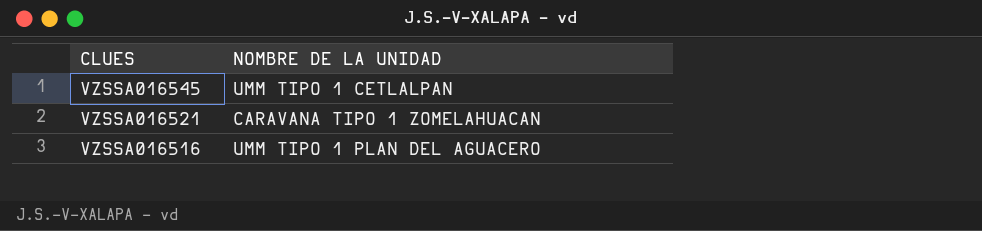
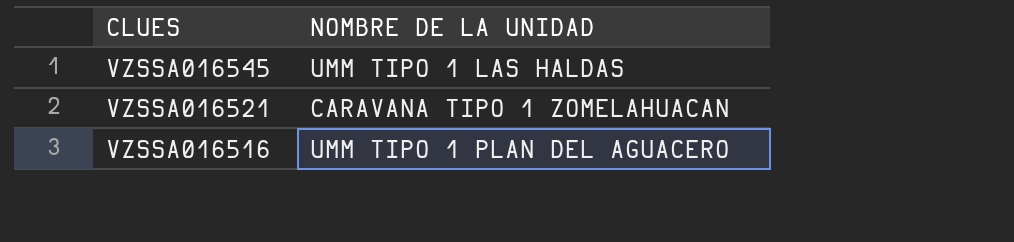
VZSSA016545 | NOMBRE DE LA UNIDAD: UMM TIPO 1 CETLALPAN -> UMM TIPO 1 LAS HALDAS

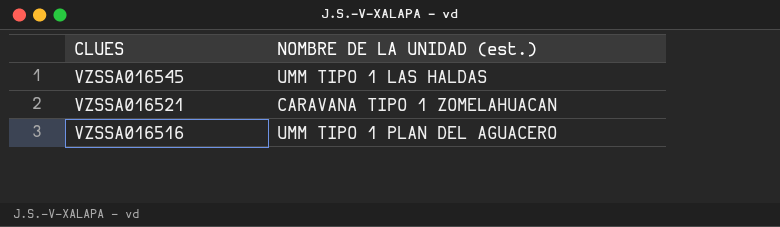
column name: NOMBRE DE LA UNIDAD -> NOMBRE DE LA UNIDAD (est.)

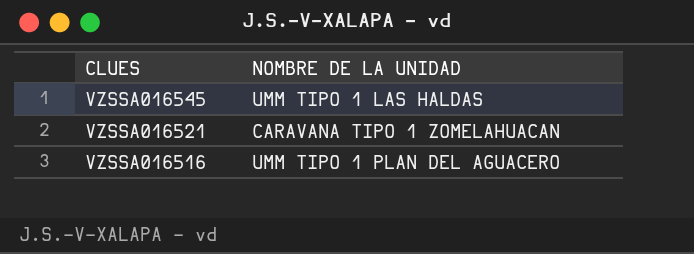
column name: NOMBRE DE LA UNIDAD (est.) -> NOMBRE DE LA UNIDAD

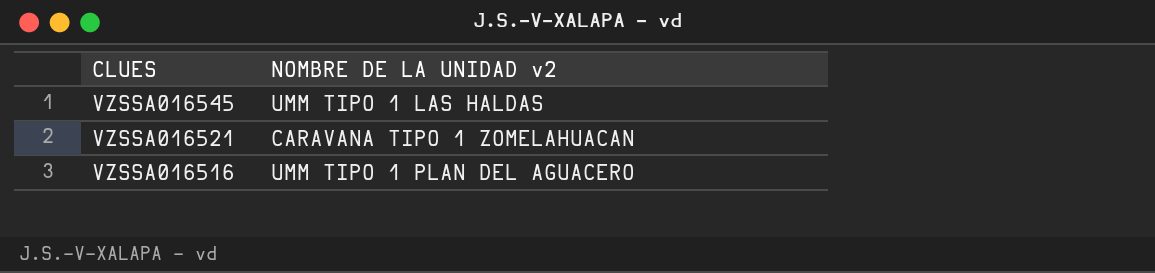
column name: NOMBRE DE LA UNIDAD -> NOMBRE DE LA UNIDAD v2

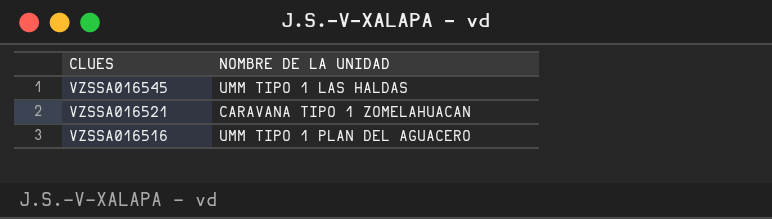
column name: NOMBRE DE LA UNIDAD v2 -> NOMBRE DE LA UNIDAD

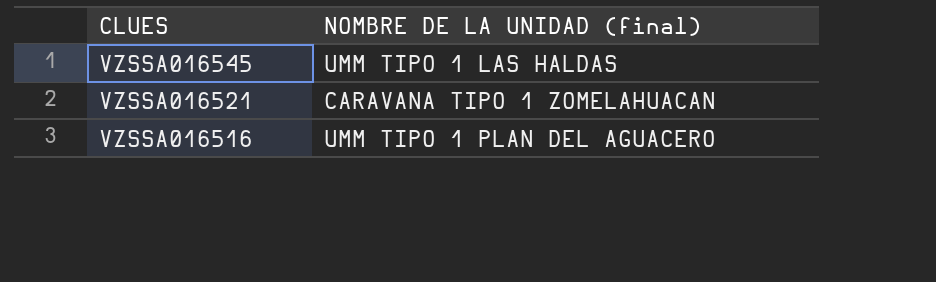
column name: NOMBRE DE LA UNIDAD -> NOMBRE DE LA UNIDAD (final)

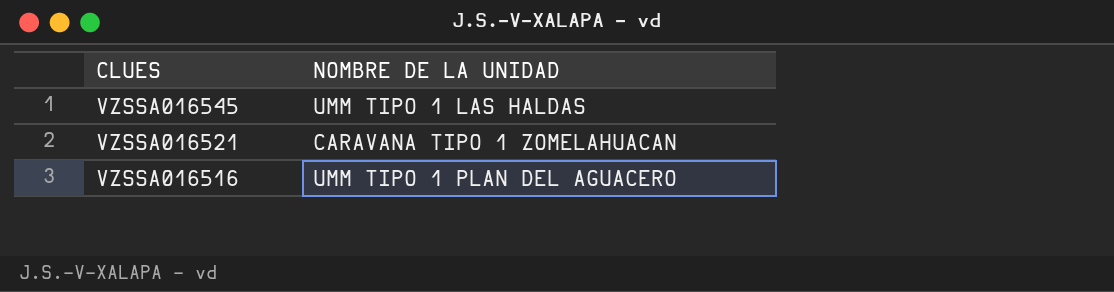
column name: NOMBRE DE LA UNIDAD (final) -> NOMBRE DE LA UNIDAD

